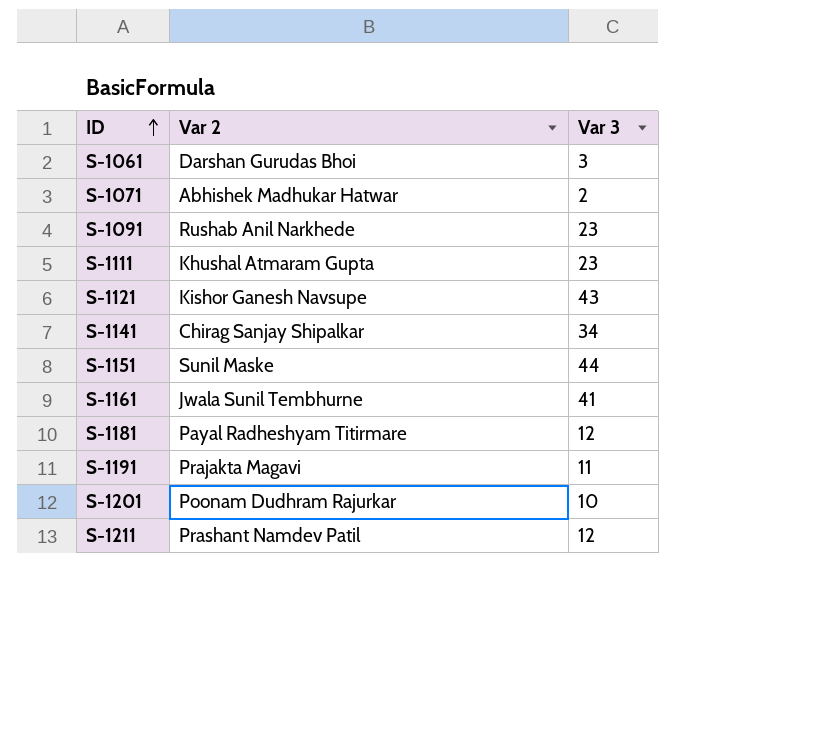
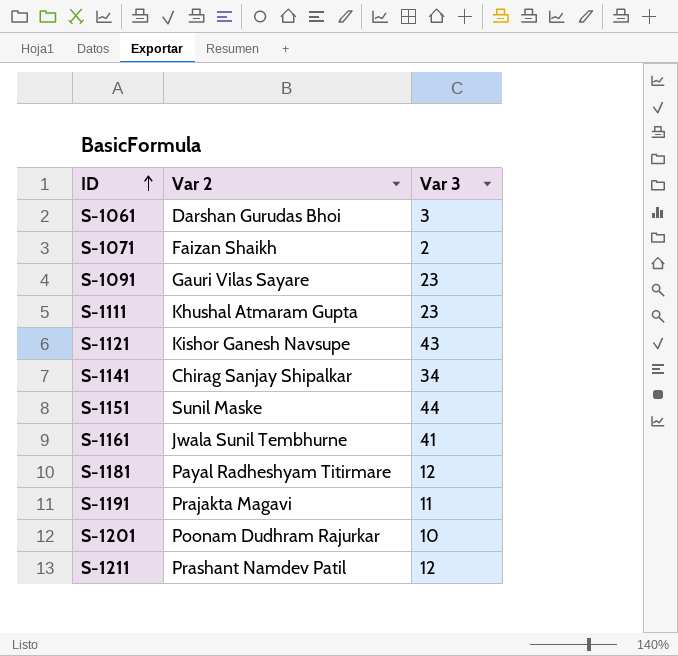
S-1071 | Var 2: Abhishek Madhukar Hatwar -> Faizan Shaikh
S-1091 | Var 2: Rushab Anil Narkhede -> Gauri Vilas Sayare

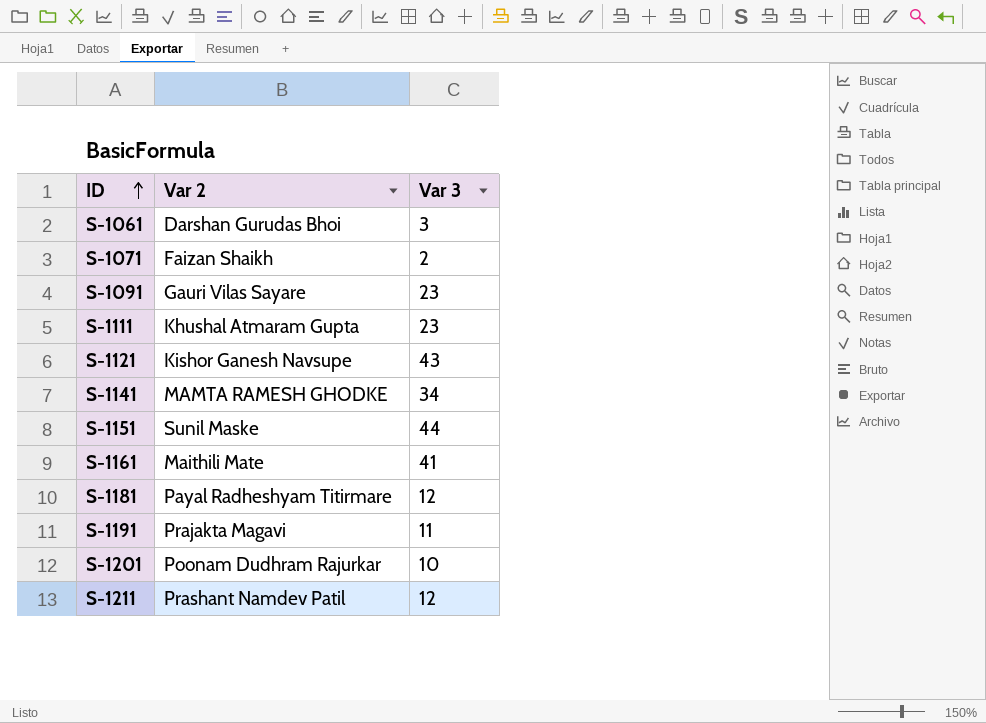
S-1141 | Var 2: Chirag Sanjay Shipalkar -> MAMTA RAMESH GHODKE
S-1161 | Var 2: Jwala Sunil Tembhurne -> Maithili Mate

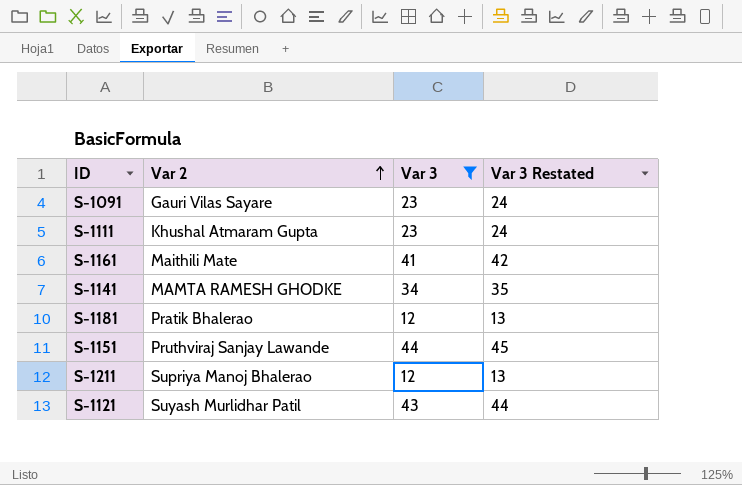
filter: none -> Var 3 >= 12
row order: ID ascending -> Var 2 ascending
column Var 3 Restated | formula: none -> [Var 3] + 1
S-1181 | Var 2: Payal Radheshyam Titirmare -> Pratik Bhalerao
S-1151 | Var 2: Sunil Maske -> Pruthviraj Sanjay Lawande
S-1211 | Var 2: Prashant Namdev Patil -> Supriya Manoj Bhalerao
S-1121 | Var 2: Kishor Ganesh Navsupe -> Suyash Murlidhar Patil

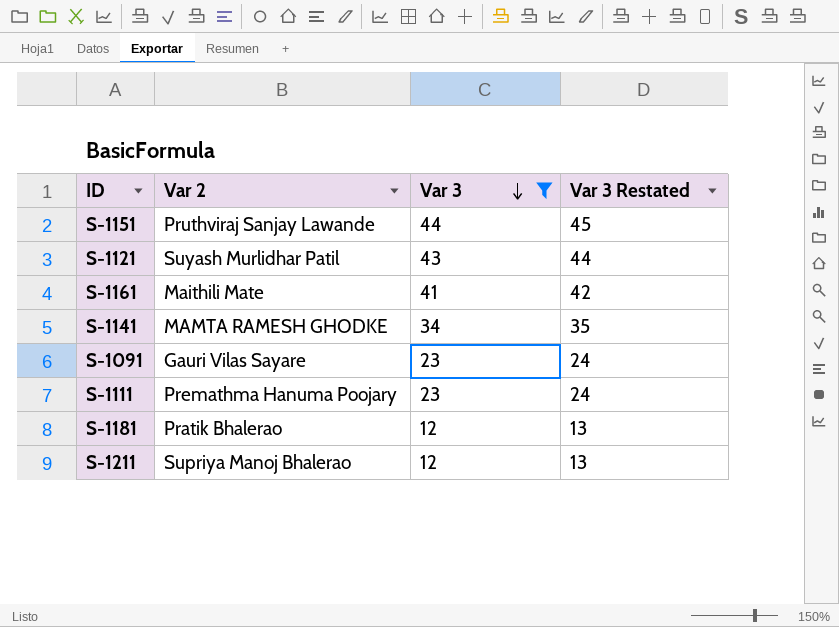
row order: Var 2 ascending -> Var 3 descending
S-1111 | Var 2: Khushal Atmaram Gupta -> Premathma Hanuma Poojary

